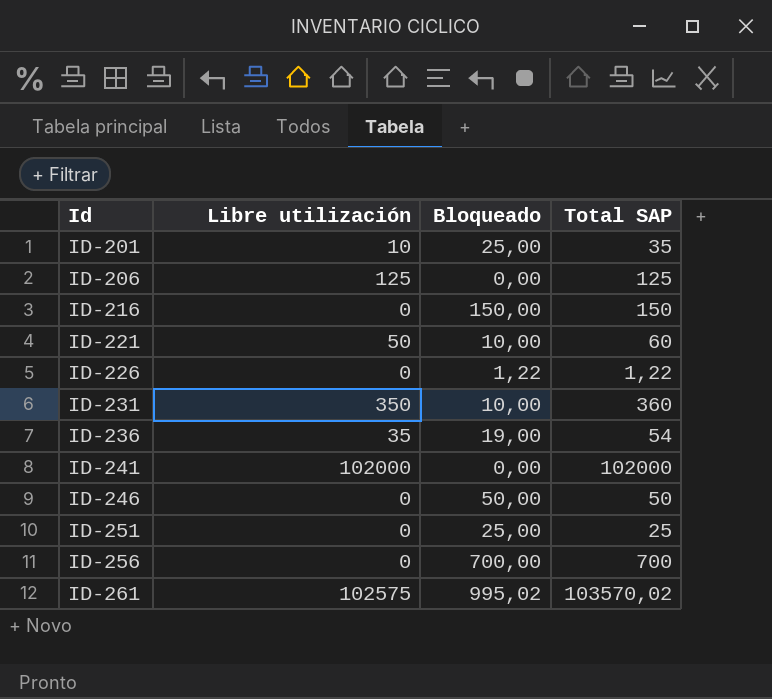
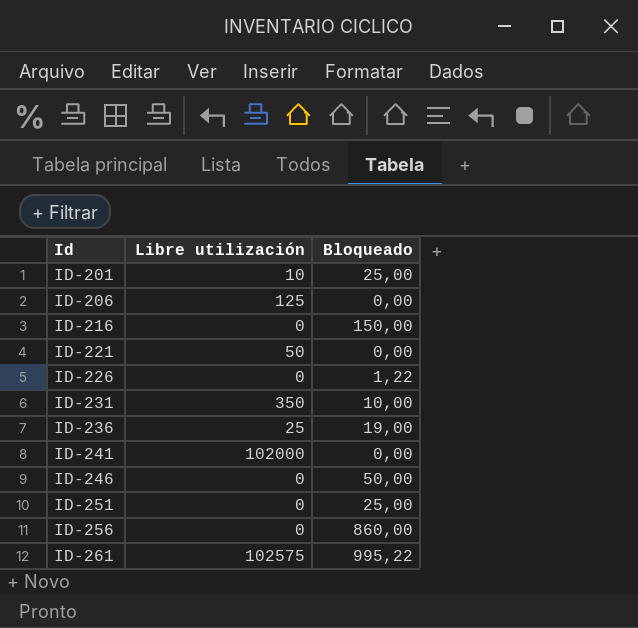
column Total SAP | formula: [Libre utilización] + [Bloqueado] -> none
ID-221 | Bloqueado: 10,00 -> 0,00
ID-236 | Libre utilización: 35 -> 25
ID-256 | Bloqueado: 700,00 -> 860,00
ID-261 | Bloqueado: 995,02 -> 995,22

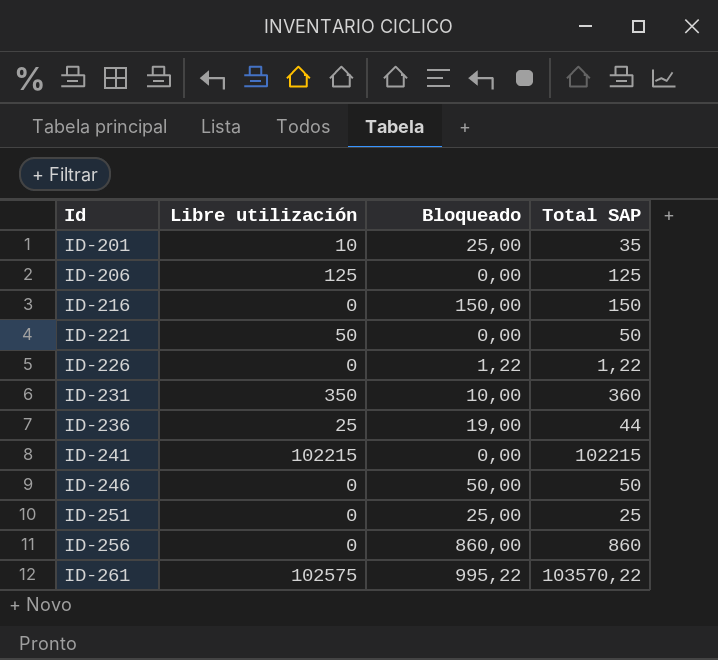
column Total SAP | formula: none -> [Libre utilización] + [Bloqueado]
ID-241 | Libre utilización: 102000 -> 102215

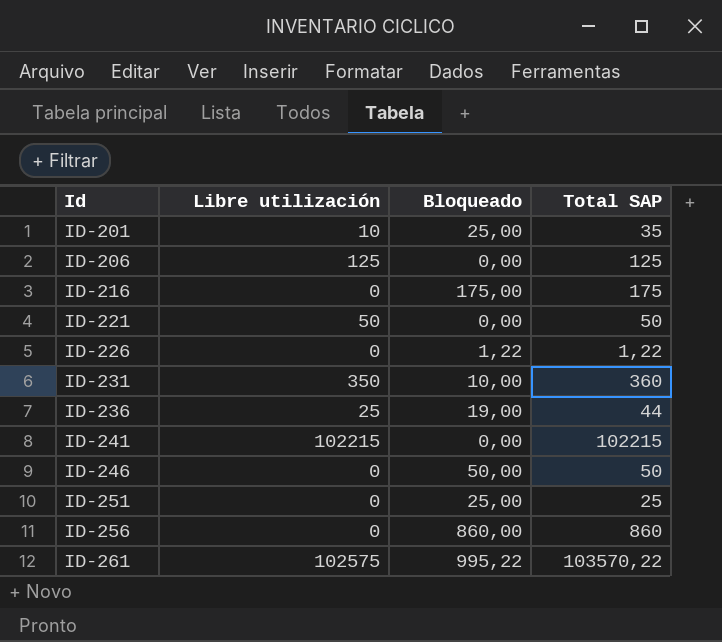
ID-216 | Bloqueado: 150,00 -> 175,00
ID-216 | Total SAP: 150 -> 175

